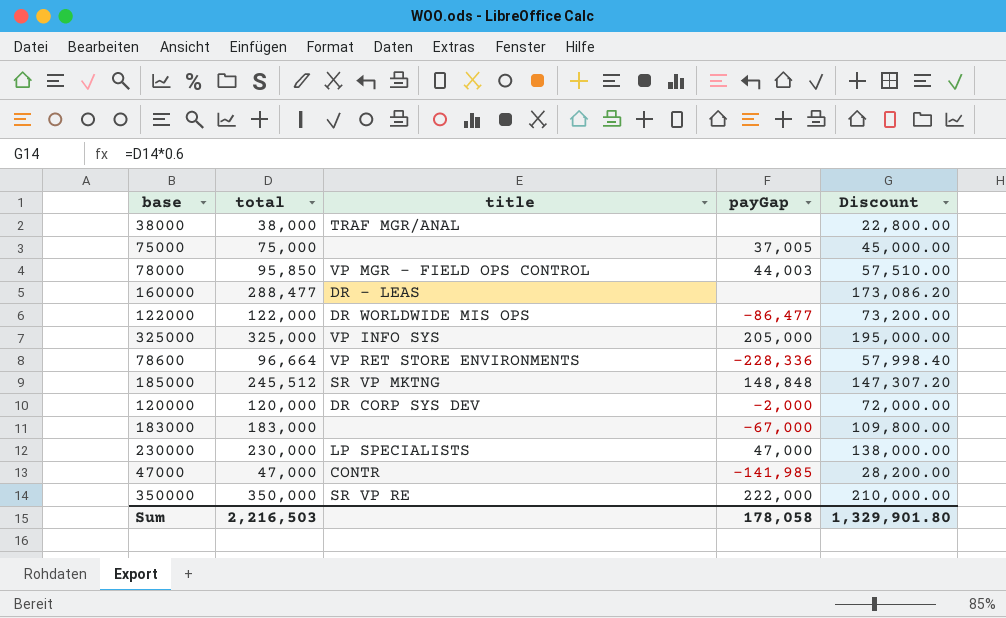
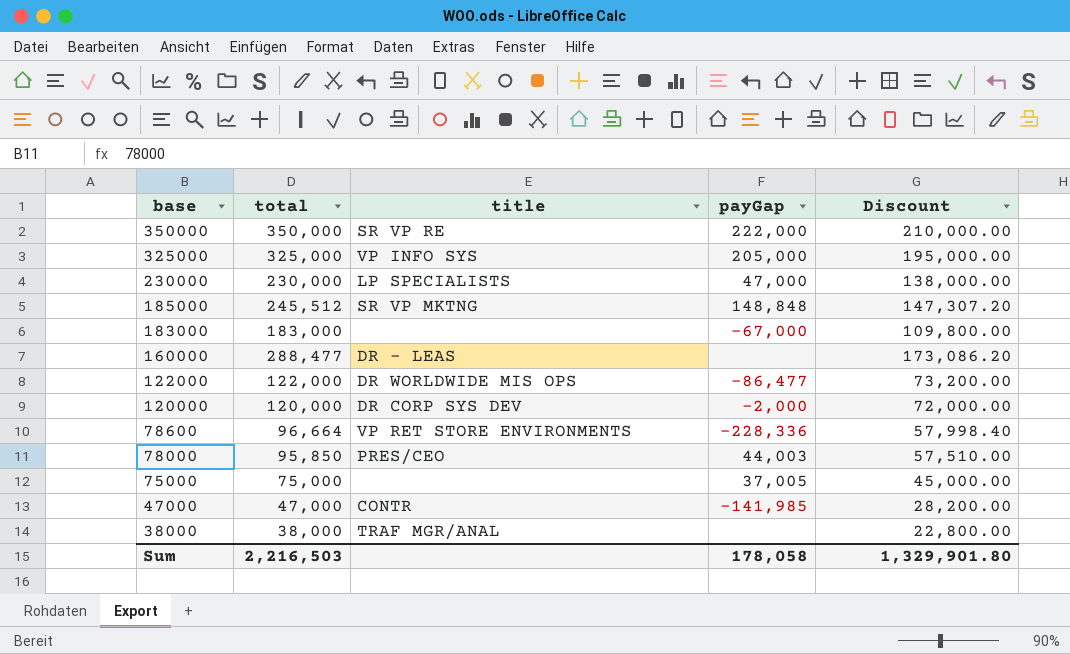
row order: none -> base descending
78000 | title: VP MGR - FIELD OPS CONTROL -> PRES/CEO

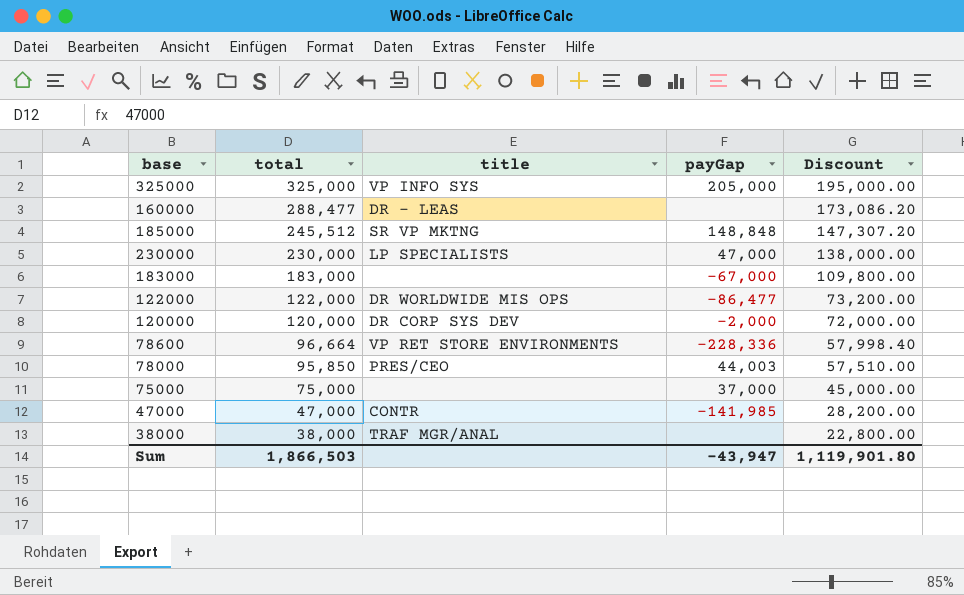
row order: base descending -> total descending
row 350000: 350,000 | SR VP RE | 222,000 | 210,000.00 -> none
75000 | payGap: 37,005 -> 37,000
Sum | total: 2,216,503 -> 1,866,503
Sum | payGap: 178,058 -> -43,947
Sum | Discount: 1,329,901.80 -> 1,119,901.80

